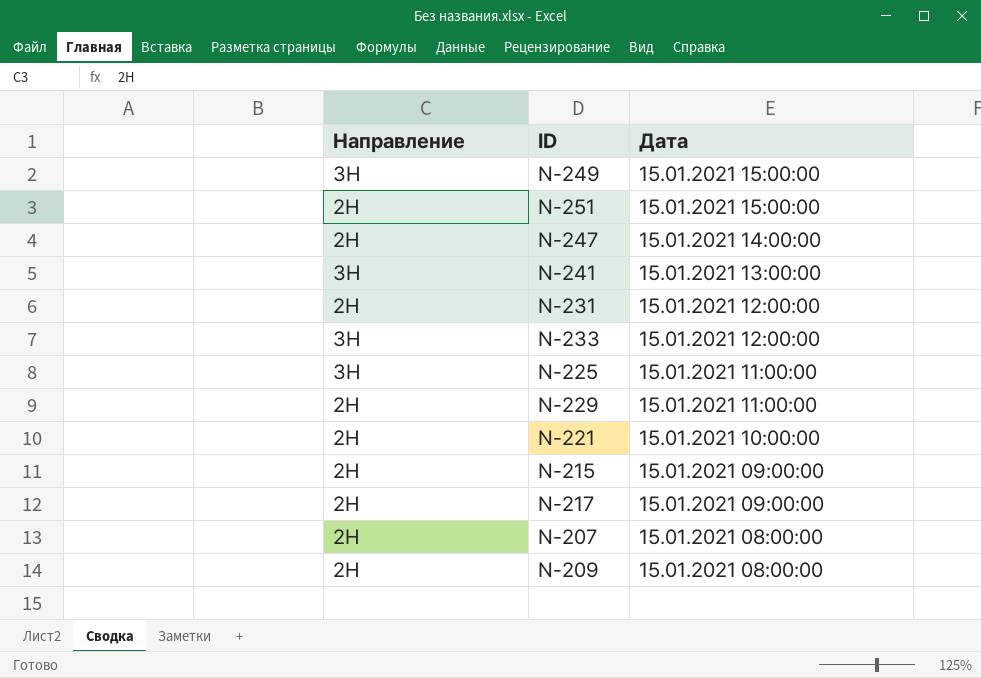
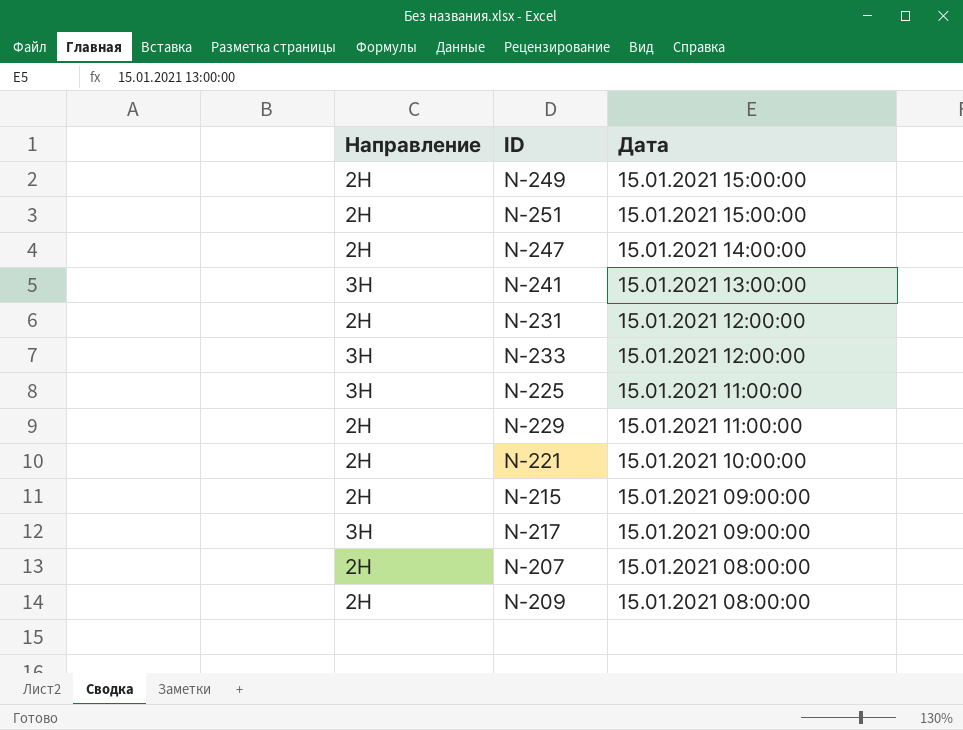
N-249 | Направление: 3H -> 2H
N-217 | Направление: 2H -> 3H

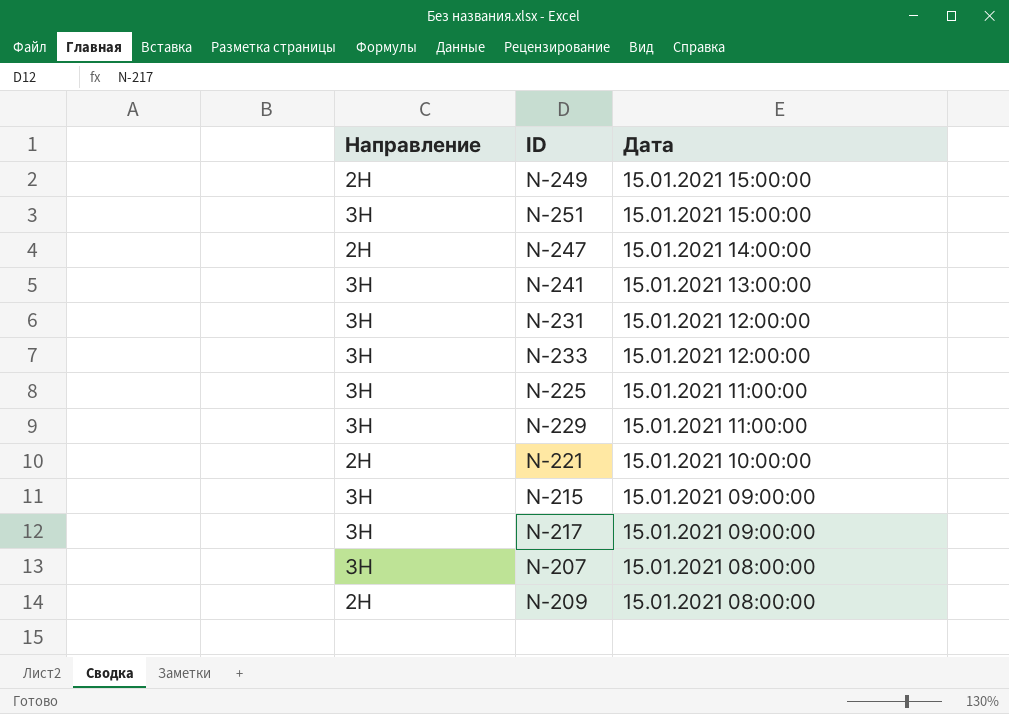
N-251 | Направление: 2H -> 3H
N-231 | Направление: 2H -> 3H
N-229 | Направление: 2H -> 3H
N-215 | Направление: 2H -> 3H
N-207 | Направление: 2H -> 3H

